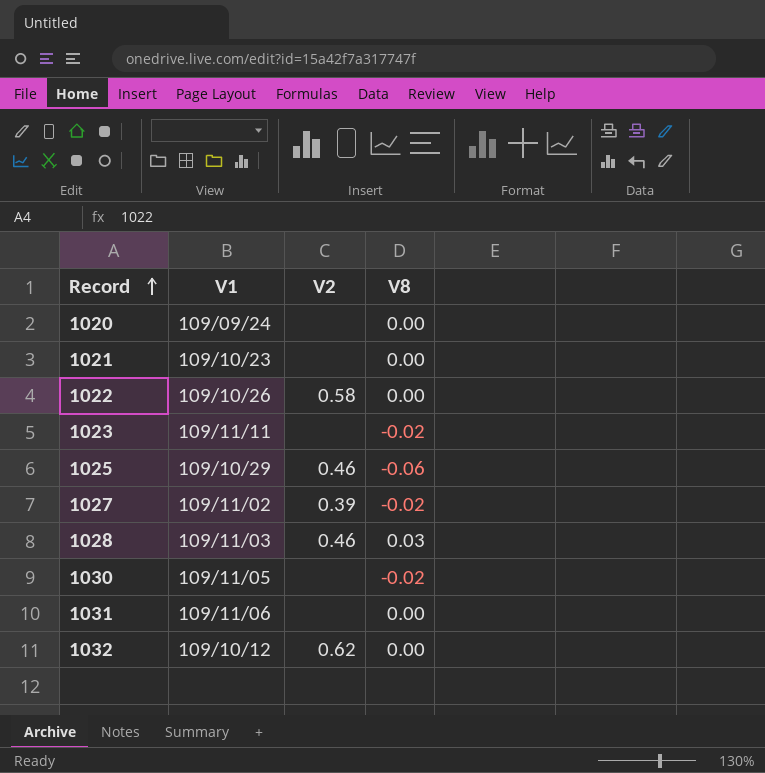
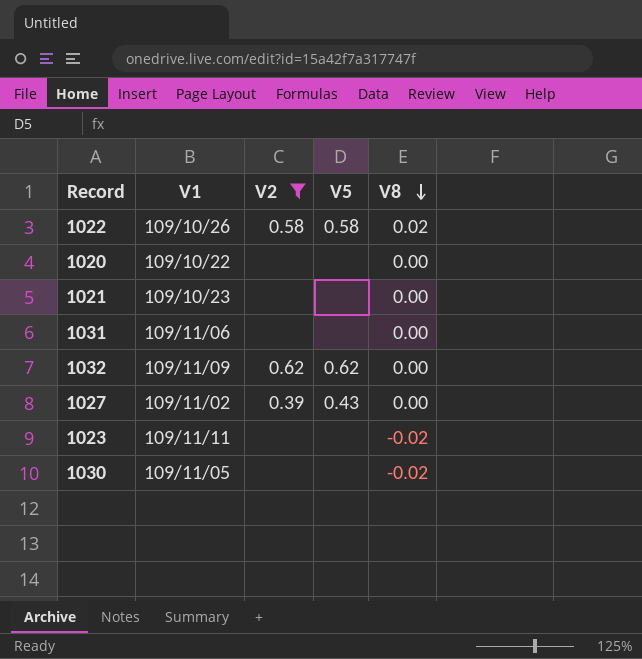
filter: none -> V2 != 0.46
row order: Record ascending -> V8 descending
column V5 | position: none -> 4
1022 | V8: 0.00 -> 0.02
1020 | V1: 109/09/24 -> 109/10/22
1032 | V1: 109/10/12 -> 109/11/09
1027 | V8: -0.02 -> 0.00

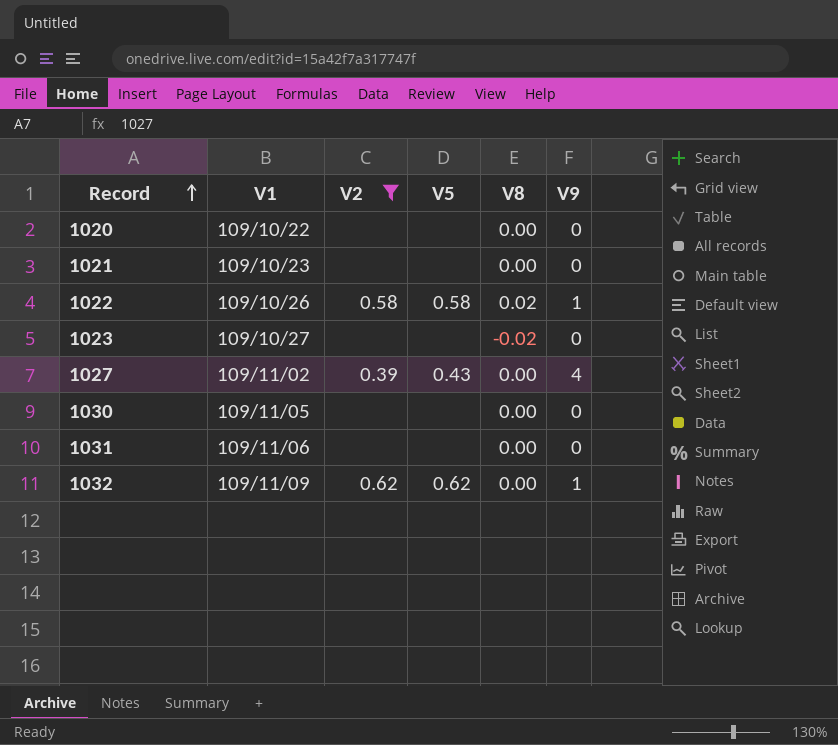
row order: V8 descending -> Record ascending
column V9 | position: none -> 6
1023 | V1: 109/11/11 -> 109/10/27
1030 | V8: -0.02 -> 0.00

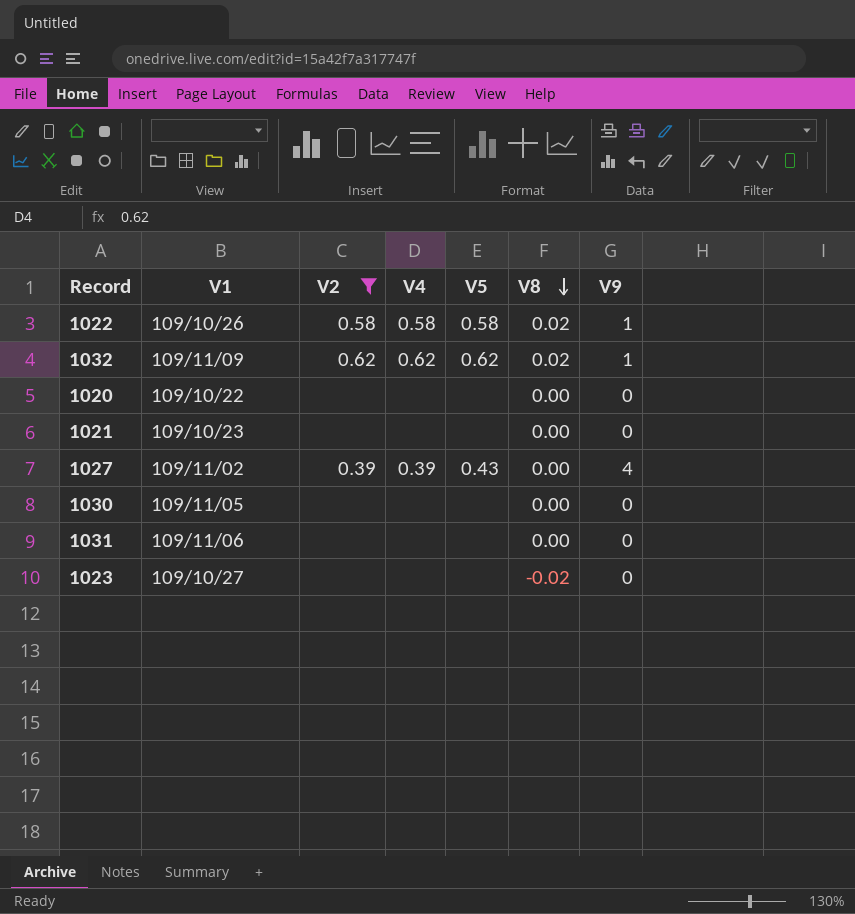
row order: Record ascending -> V8 descending
column V4 | position: none -> 4
1032 | V8: 0.00 -> 0.02

